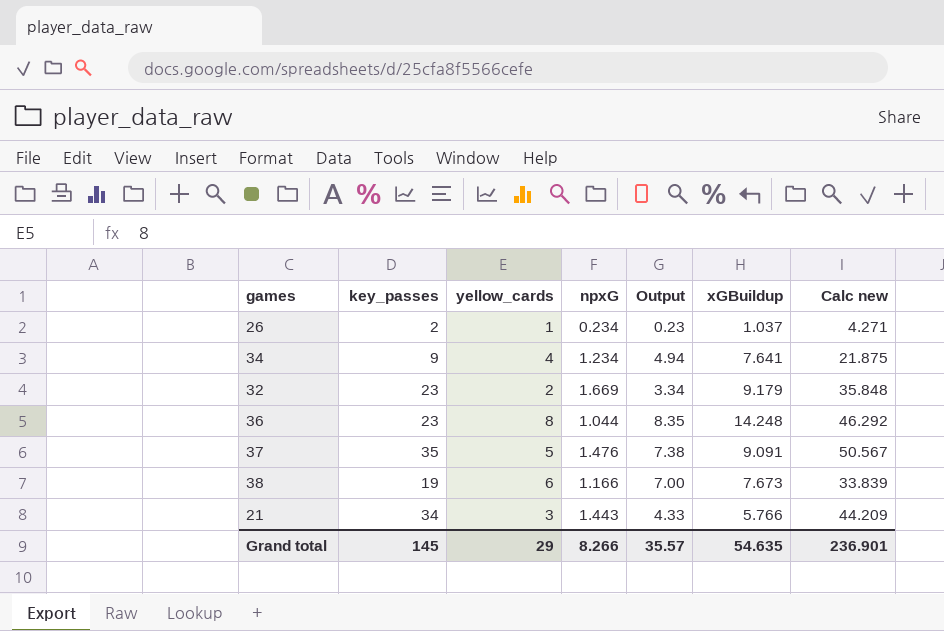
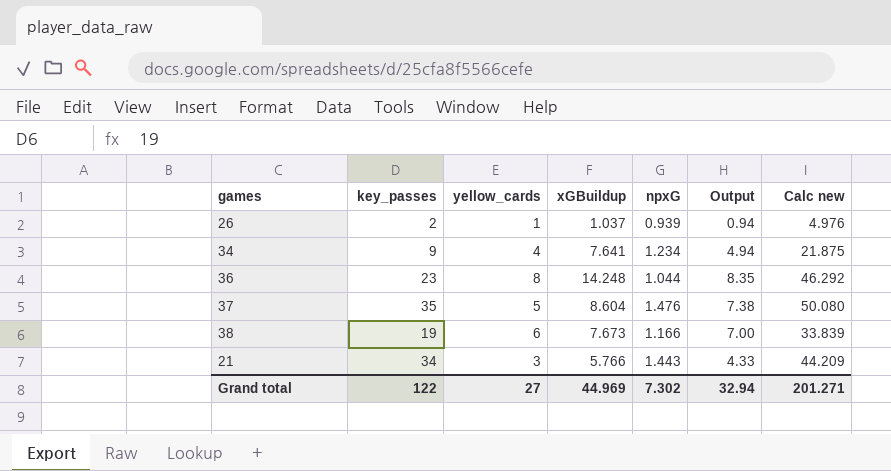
column xGBuildup | position: 6 -> 4
row 32: 23 | 2 | 1.669 | 3.34 | 9.179 | 35.848 -> none
26 | npxG: 0.234 -> 0.939
26 | Output: 0.23 -> 0.94
26 | Calc new: 4.271 -> 4.976
37 | xGBuildup: 9.091 -> 8.604
37 | Calc new: 50.567 -> 50.080
Grand total | key_passes: 145 -> 122
Grand total | yellow_cards: 29 -> 27
Grand total | xGBuildup: 54.635 -> 44.969
Grand total | npxG: 8.266 -> 7.302
Grand total | Output: 35.57 -> 32.94
Grand total | Calc new: 236.901 -> 201.271

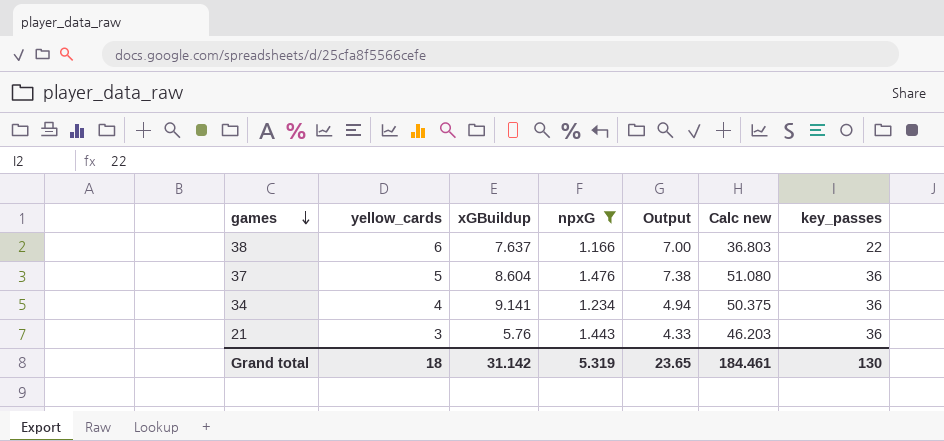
filter: none -> npxG >= 1.166
row order: none -> games descending
column key_passes | position: 2 -> 7
38 | xGBuildup: 7.673 -> 7.637
38 | Calc new: 33.839 -> 36.803
38 | key_passes: 19 -> 22
37 | Calc new: 50.080 -> 51.080
37 | key_passes: 35 -> 36
34 | xGBuildup: 7.641 -> 9.141
34 | Calc new: 21.875 -> 50.375
34 | key_passes: 9 -> 36
21 | xGBuildup: 5.766 -> 5.76
21 | Calc new: 44.209 -> 46.203
21 | key_passes: 34 -> 36
Grand total | yellow_cards: 27 -> 18
Grand total | xGBuildup: 44.969 -> 31.142
Grand total | npxG: 7.302 -> 5.319
Grand total | Output: 32.94 -> 23.65
Grand total | Calc new: 201.271 -> 184.461
Grand total | key_passes: 122 -> 130

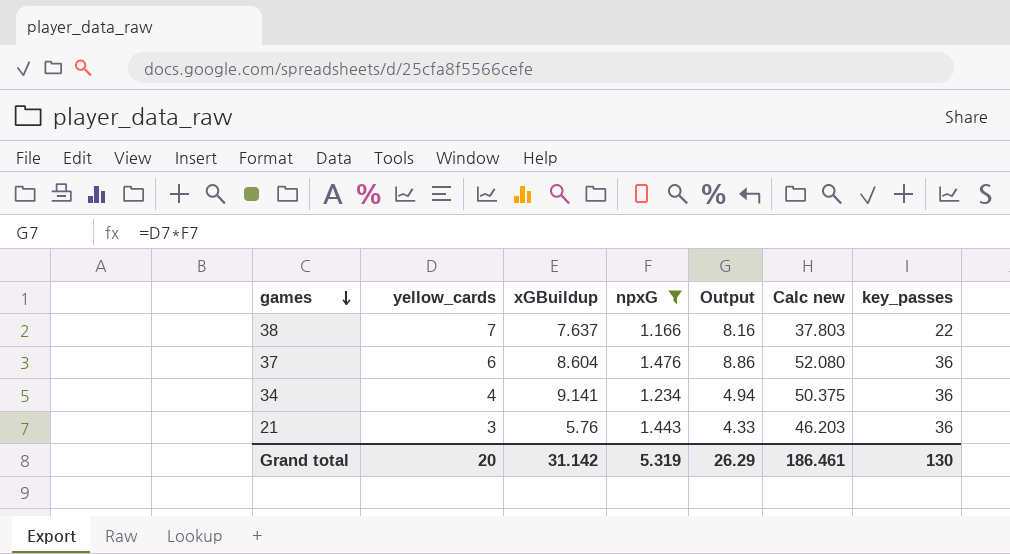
38 | yellow_cards: 6 -> 7
38 | Output: 7.00 -> 8.16
38 | Calc new: 36.803 -> 37.803
37 | yellow_cards: 5 -> 6
37 | Output: 7.38 -> 8.86
37 | Calc new: 51.080 -> 52.080
Grand total | yellow_cards: 18 -> 20
Grand total | Output: 23.65 -> 26.29
Grand total | Calc new: 184.461 -> 186.461

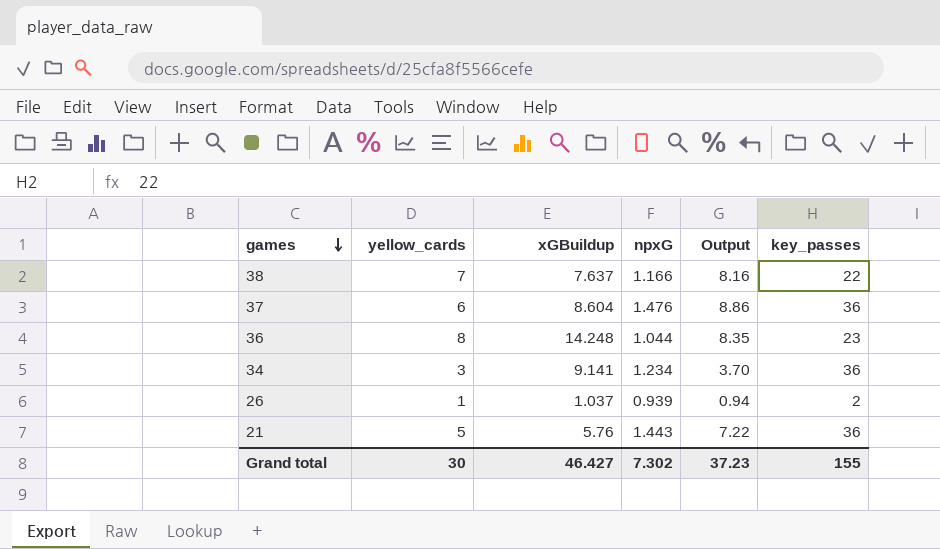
filter: npxG >= 1.166 -> none
column Calc new | formula: [yellow_cards] + [xGBuildup] + [npxG] + [key_passes] -> none
34 | yellow_cards: 4 -> 3
34 | Output: 4.94 -> 3.70
21 | yellow_cards: 3 -> 5
21 | Output: 4.33 -> 7.22
Grand total | yellow_cards: 20 -> 30
Grand total | xGBuildup: 31.142 -> 46.427
Grand total | npxG: 5.319 -> 7.302
Grand total | Output: 26.29 -> 37.23
Grand total | key_passes: 130 -> 155

